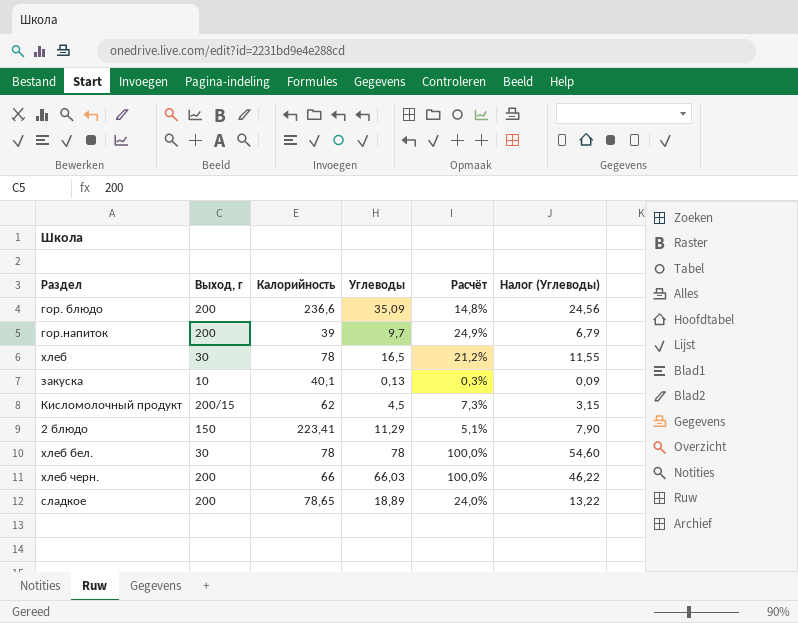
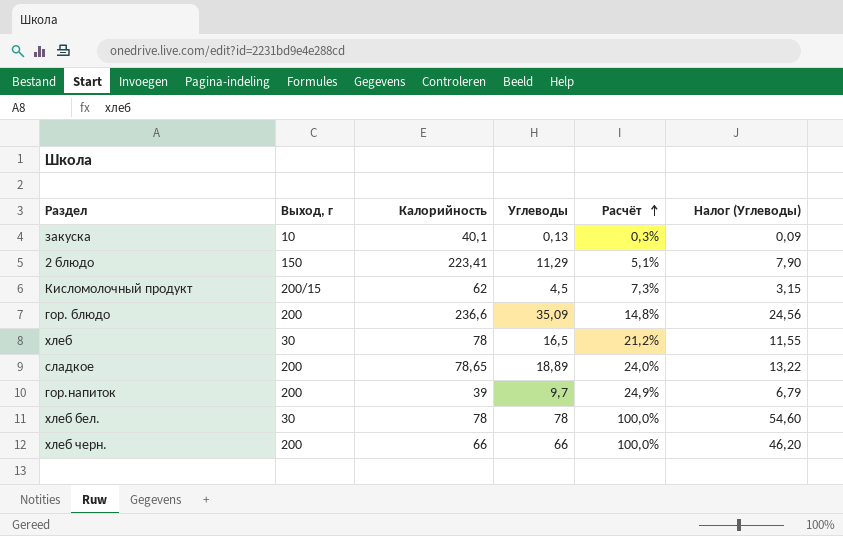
row order: none -> Расчёт ascending
хлеб черн. | Углеводы: 66,03 -> 66
хлеб черн. | Налог (Углеводы): 46,22 -> 46,20

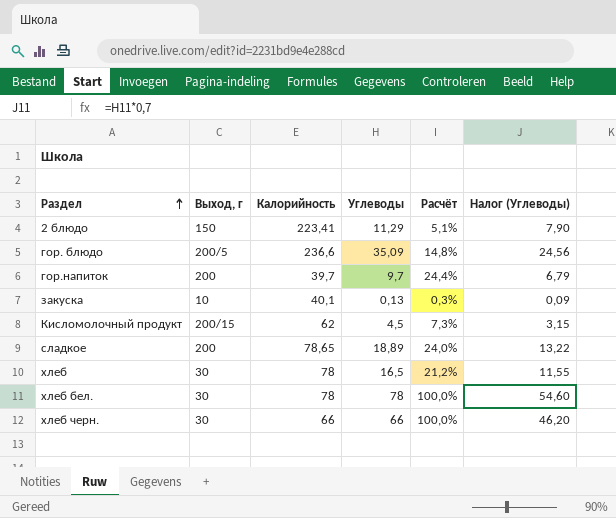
row order: Расчёт ascending -> Раздел ascending
гор. блюдо | Выход, г: 200 -> 200/5
гор.напиток | Калорийность: 39 -> 39,7
гор.напиток | Расчёт: 24,9% -> 24,4%
хлеб черн. | Выход, г: 200 -> 30

